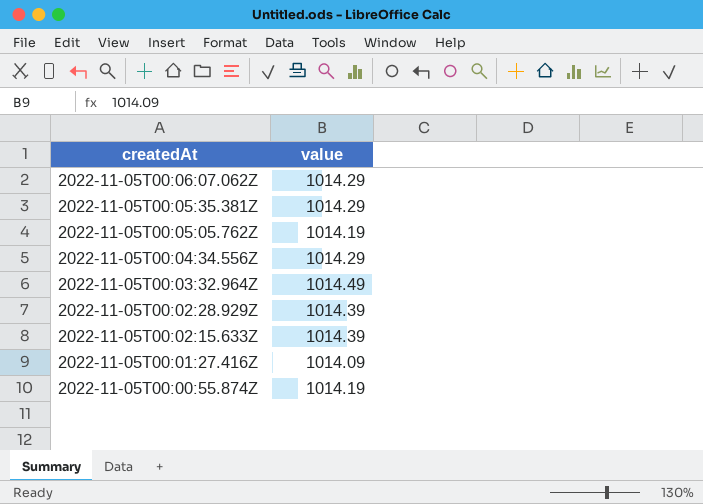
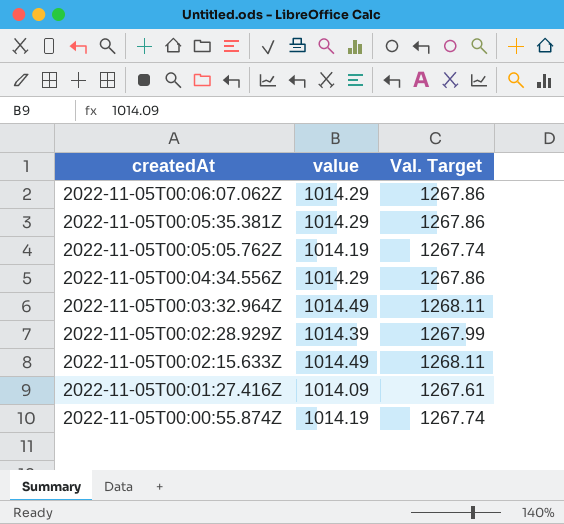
column Val. Target | formula: none -> [value] * 1.25
2022-11-05T00:02:15.633Z | value: 1014.39 -> 1014.49

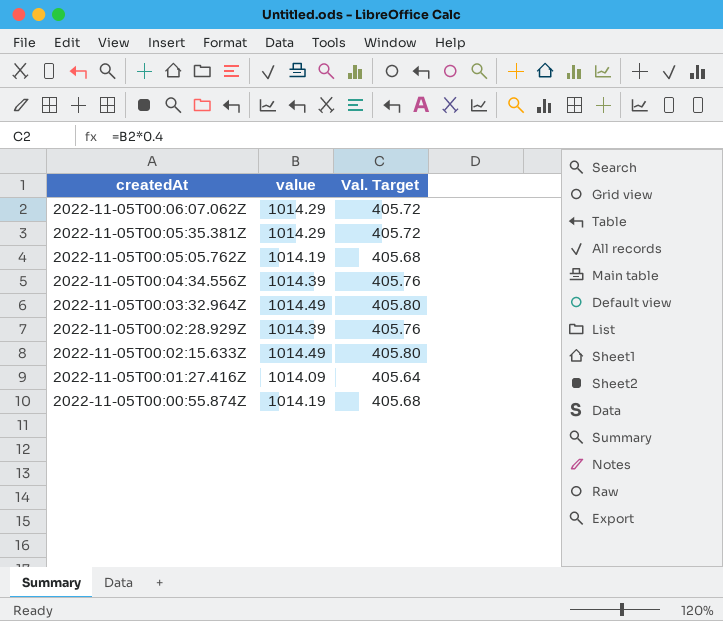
column Val. Target | formula: [value] * 1.25 -> [value] * 0.4
2022-11-05T00:04:34.556Z | value: 1014.29 -> 1014.39

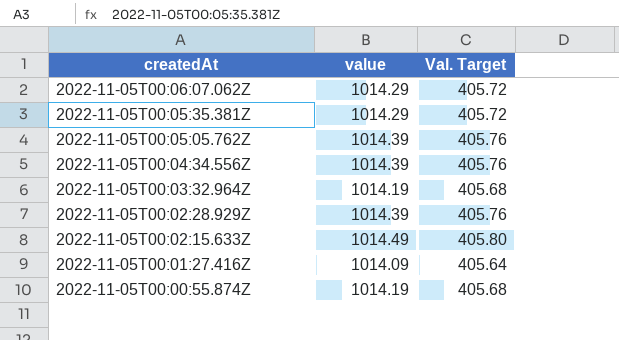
2022-11-05T00:05:05.762Z | value: 1014.19 -> 1014.39
2022-11-05T00:05:05.762Z | Val. Target: 405.68 -> 405.76
2022-11-05T00:03:32.964Z | value: 1014.49 -> 1014.19
2022-11-05T00:03:32.964Z | Val. Target: 405.80 -> 405.68

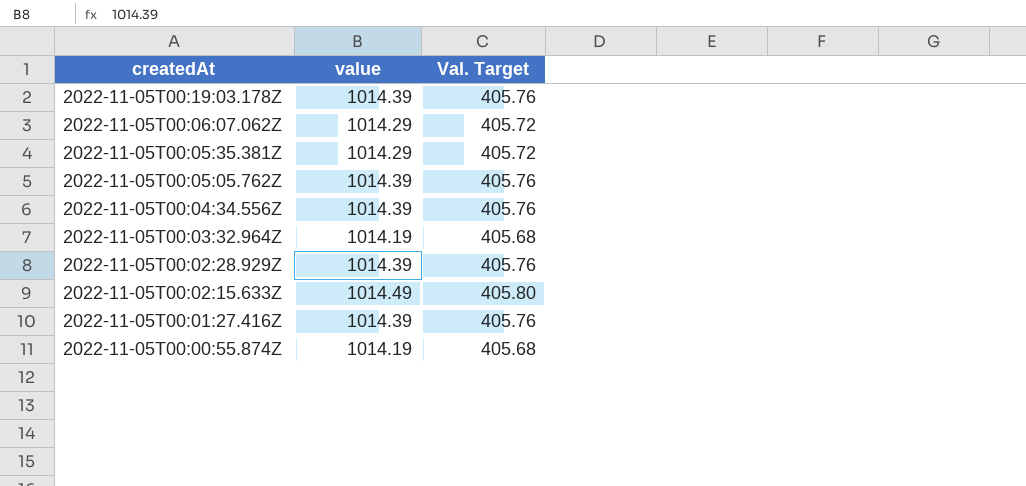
row 2022-11-05T00:19:03.178Z: none -> 1014.39 | 405.76
2022-11-05T00:01:27.416Z | value: 1014.09 -> 1014.39
2022-11-05T00:01:27.416Z | Val. Target: 405.64 -> 405.76

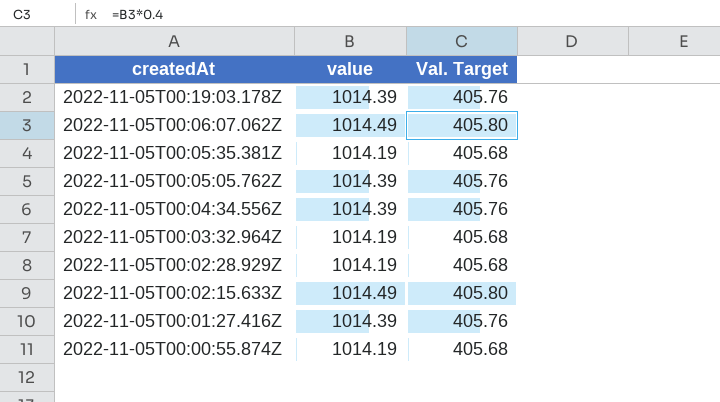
2022-11-05T00:06:07.062Z | value: 1014.29 -> 1014.49
2022-11-05T00:06:07.062Z | Val. Target: 405.72 -> 405.80
2022-11-05T00:05:35.381Z | value: 1014.29 -> 1014.19
2022-11-05T00:05:35.381Z | Val. Target: 405.72 -> 405.68
2022-11-05T00:02:28.929Z | value: 1014.39 -> 1014.19
2022-11-05T00:02:28.929Z | Val. Target: 405.76 -> 405.68

